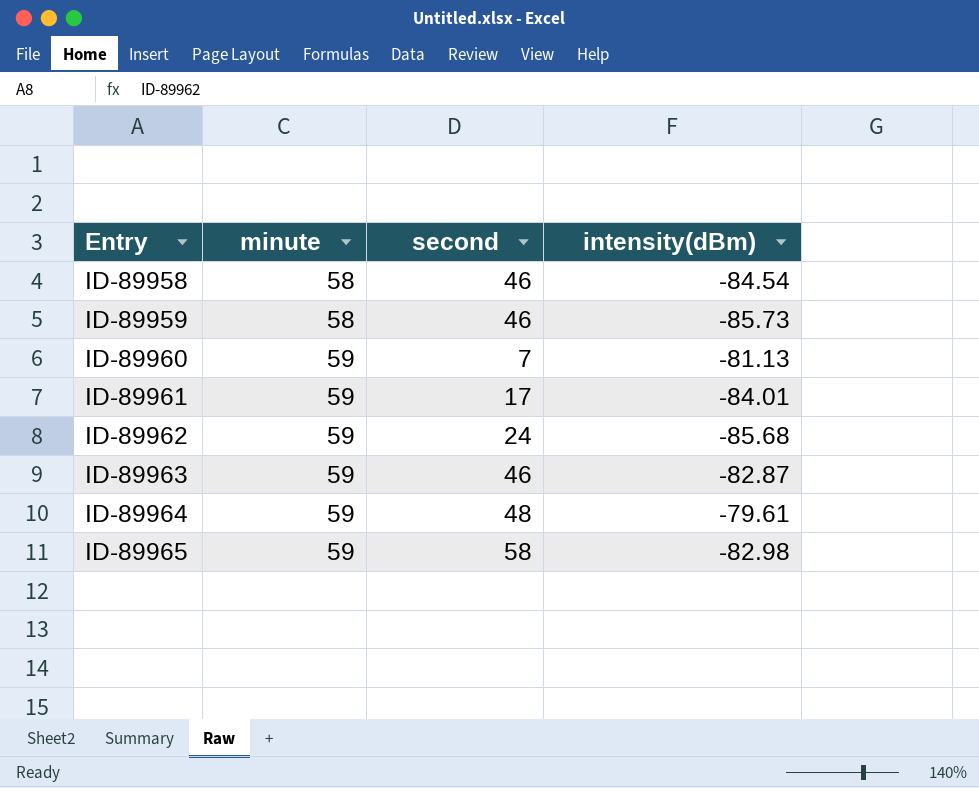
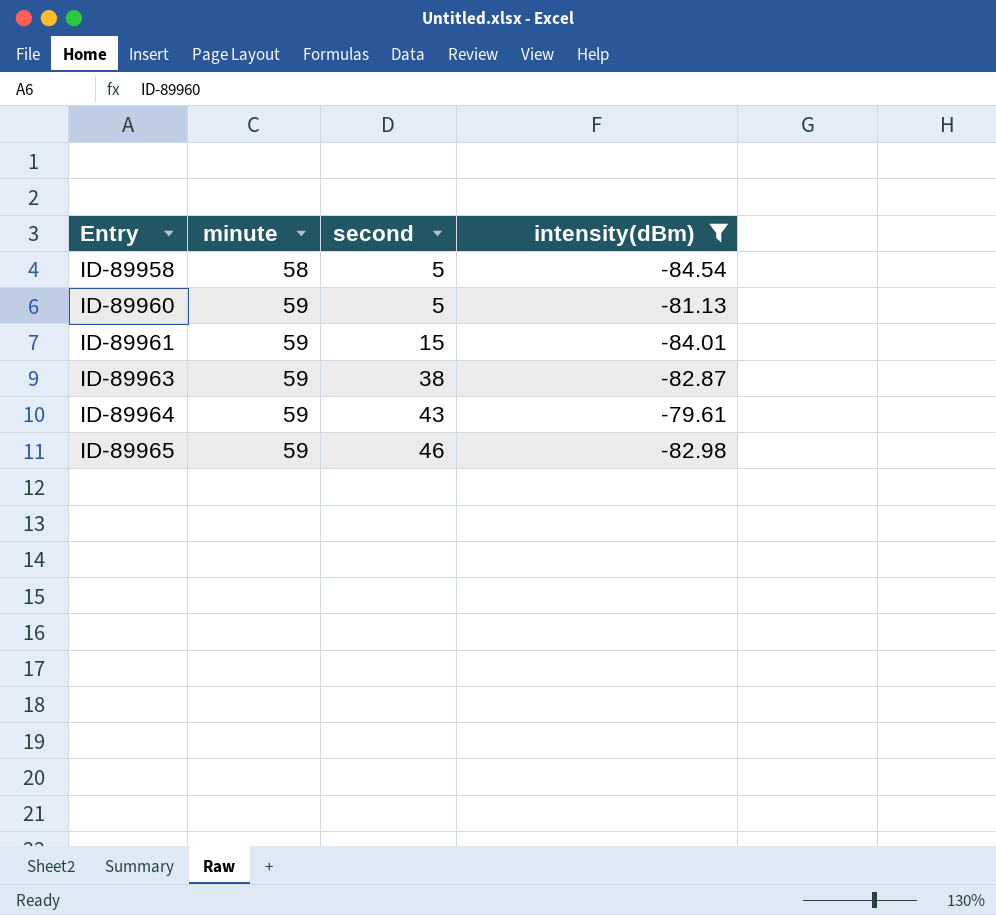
filter: none -> intensity(dBm) >= -84.54
ID-89958 | second: 46 -> 5
ID-89960 | second: 7 -> 5
ID-89961 | second: 17 -> 15
ID-89963 | second: 46 -> 38
ID-89964 | second: 48 -> 43
ID-89965 | second: 58 -> 46

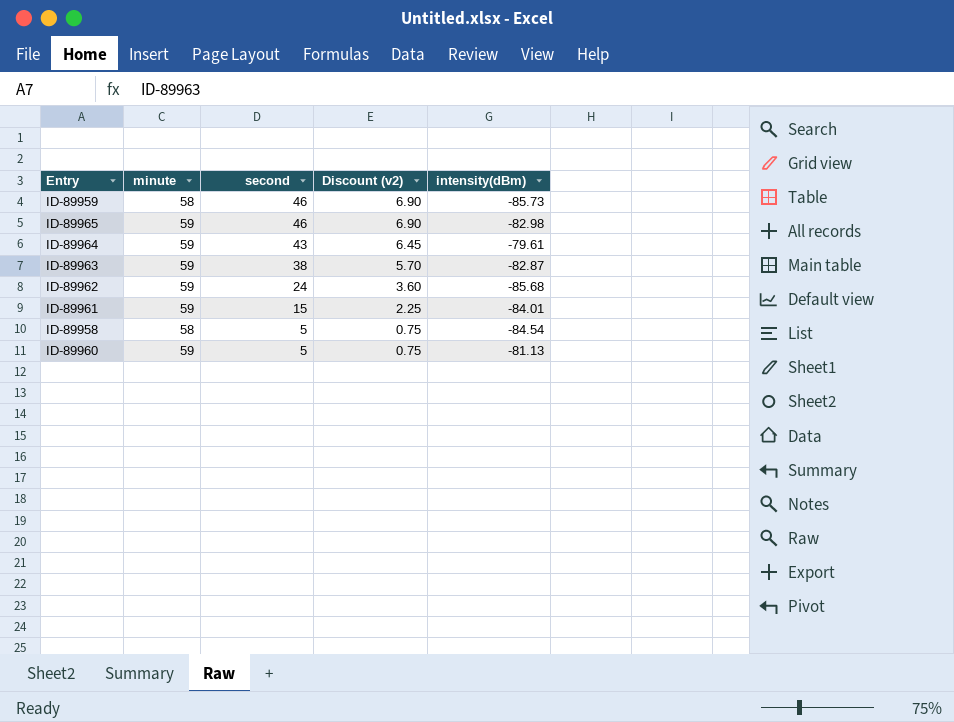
filter: intensity(dBm) >= -84.54 -> none
row order: Entry ascending -> second descending
column Discount (v2) | formula: none -> [second] * 0.15

